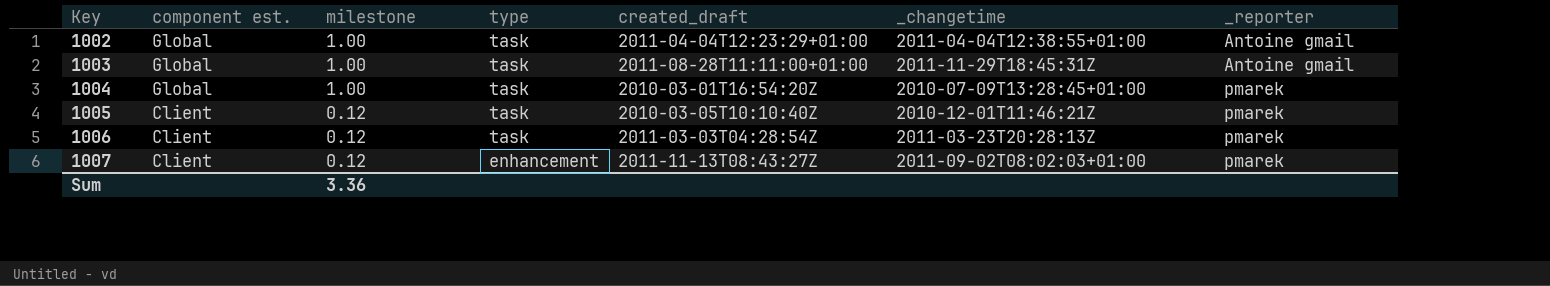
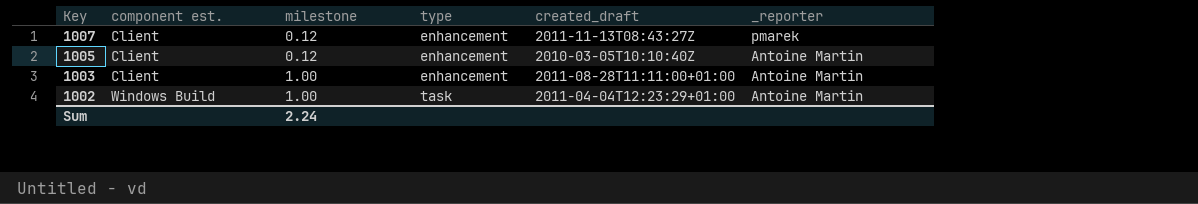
row order: Key ascending -> Key descending
column _changetime | position: 6 -> none
row 1004: Global | 1.00 | task | 2010-03-01T16:54:20Z | 2010-07-09T13:28:45+01:00 | pmarek -> none
row 1006: Client | 0.12 | task | 2011-03-03T04:28:54Z | 2011-03-23T20:28:13Z | pmarek -> none
1005 | type: task -> enhancement
1005 | _reporter: pmarek -> Antoine Martin
1003 | component est.: Global -> Client
1003 | type: task -> enhancement
1003 | _reporter: Antoine gmail -> Antoine Martin
1002 | component est.: Global -> Windows Build
1002 | _reporter: Antoine gmail -> Antoine Martin
Sum | milestone: 3.36 -> 2.24

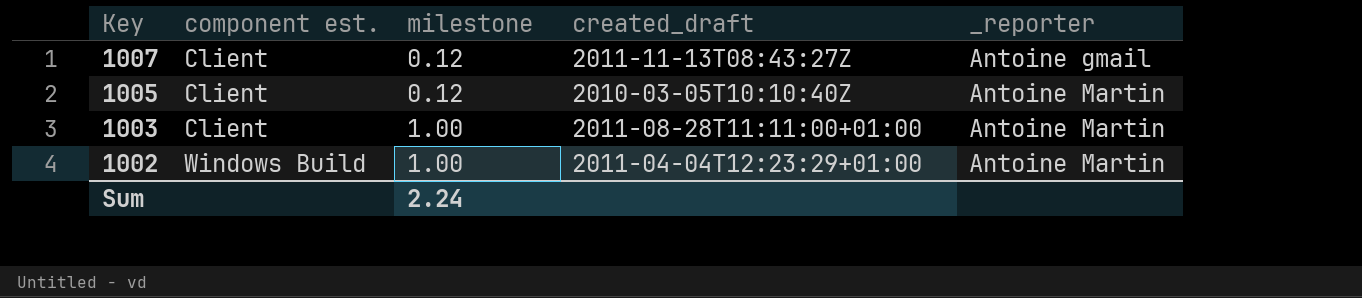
column type | position: 4 -> none
1007 | _reporter: pmarek -> Antoine gmail

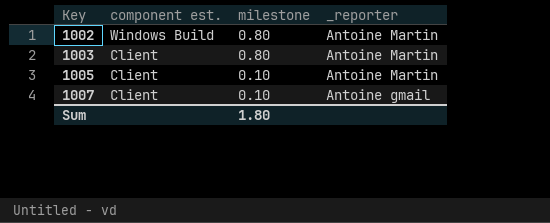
row order: Key descending -> Key ascending
column created_draft | position: 4 -> none
1002 | milestone: 1.00 -> 0.80
1003 | milestone: 1.00 -> 0.80
1005 | milestone: 0.12 -> 0.10
1007 | milestone: 0.12 -> 0.10
Sum | milestone: 2.24 -> 1.80

